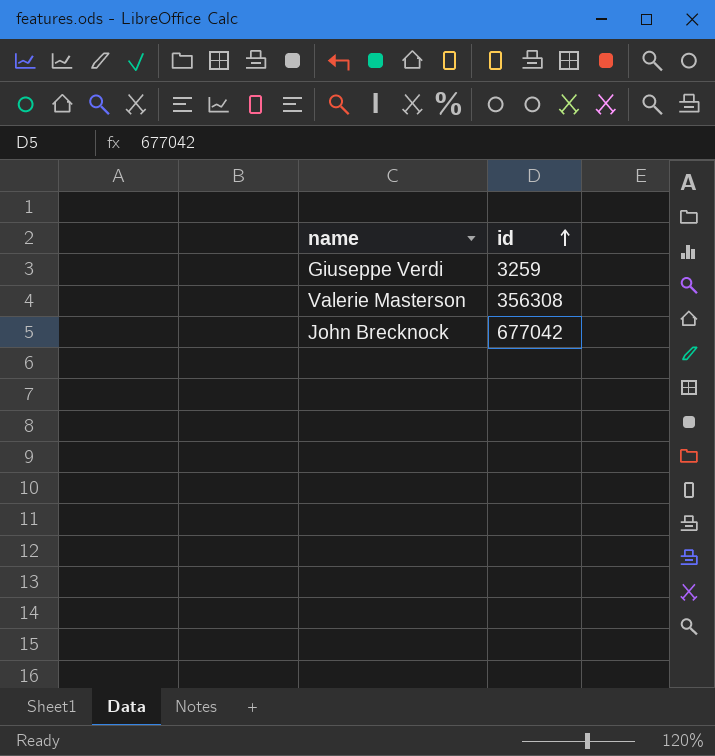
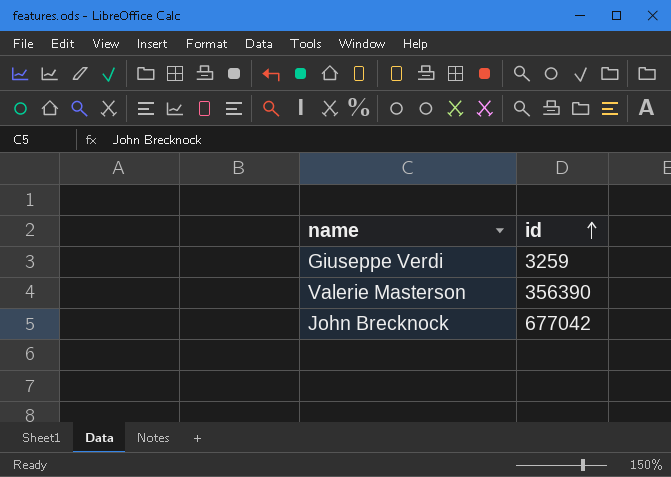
Valerie Masterson | id: 356308 -> 356390

